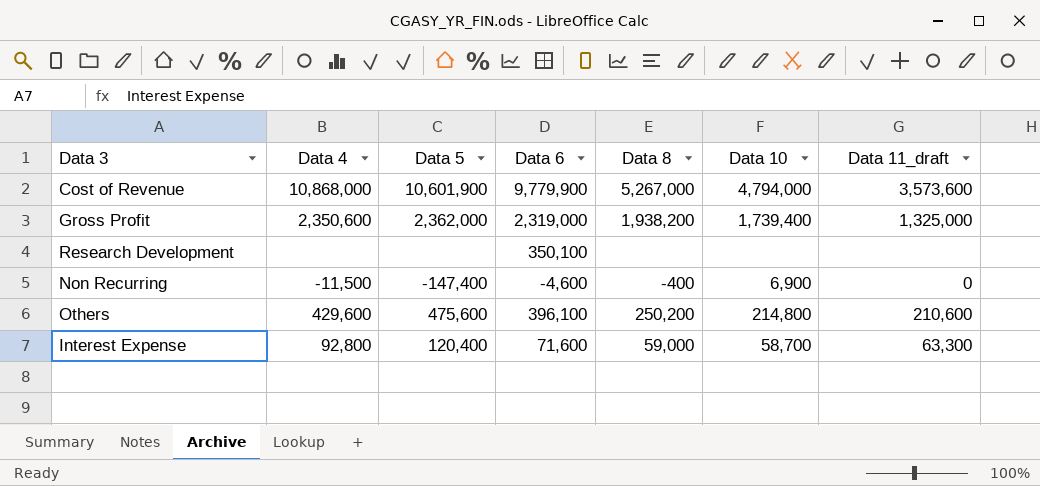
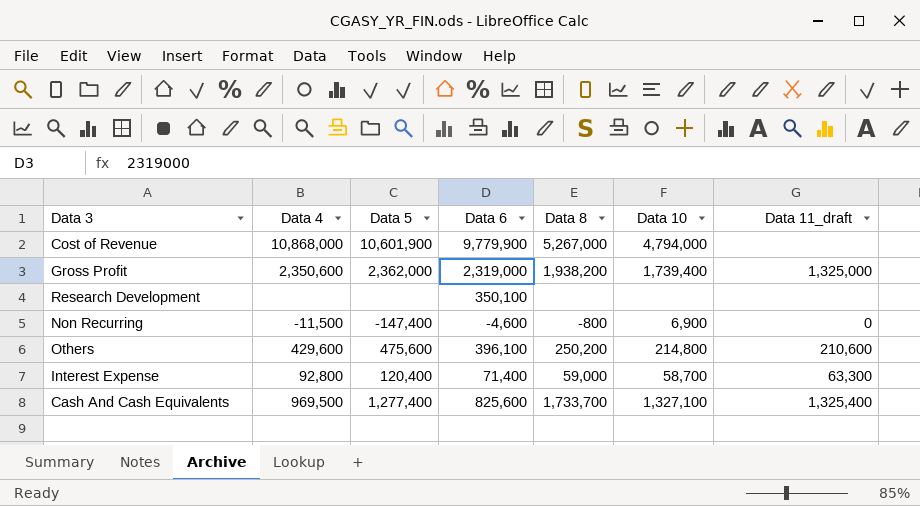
Cost of Revenue | Data 11_draft: 3,573,600 -> none
Non Recurring | Data 8: -400 -> -800
Interest Expense | Data 6: 71,600 -> 71,400
row Cash And Cash Equivalents: none -> 969,500 | 1,277,400 | 825,600 | 1,733,700 | 1,327,100 | 1,325,400

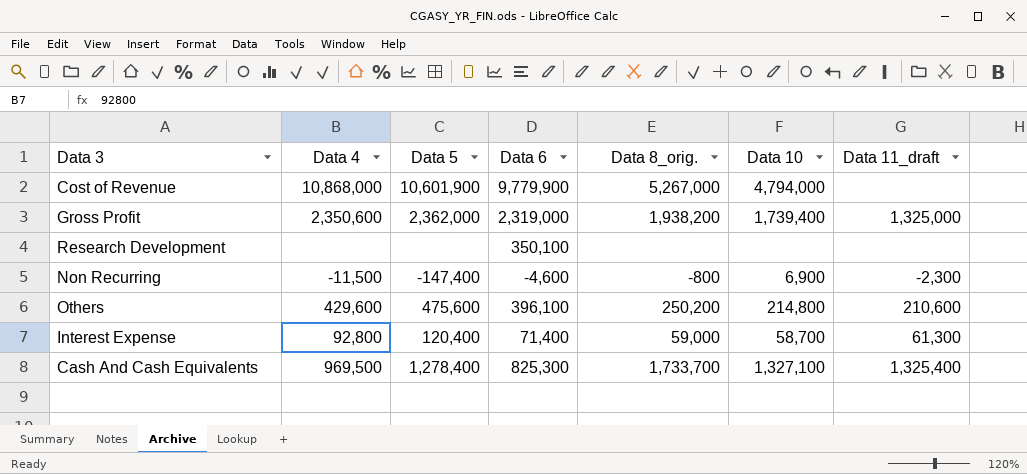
column name: Data 8 -> Data 8_orig.
Non Recurring | Data 11_draft: 0 -> -2,300
Interest Expense | Data 11_draft: 63,300 -> 61,300
Cash And Cash Equivalents | Data 5: 1,277,400 -> 1,278,400
Cash And Cash Equivalents | Data 6: 825,600 -> 825,300

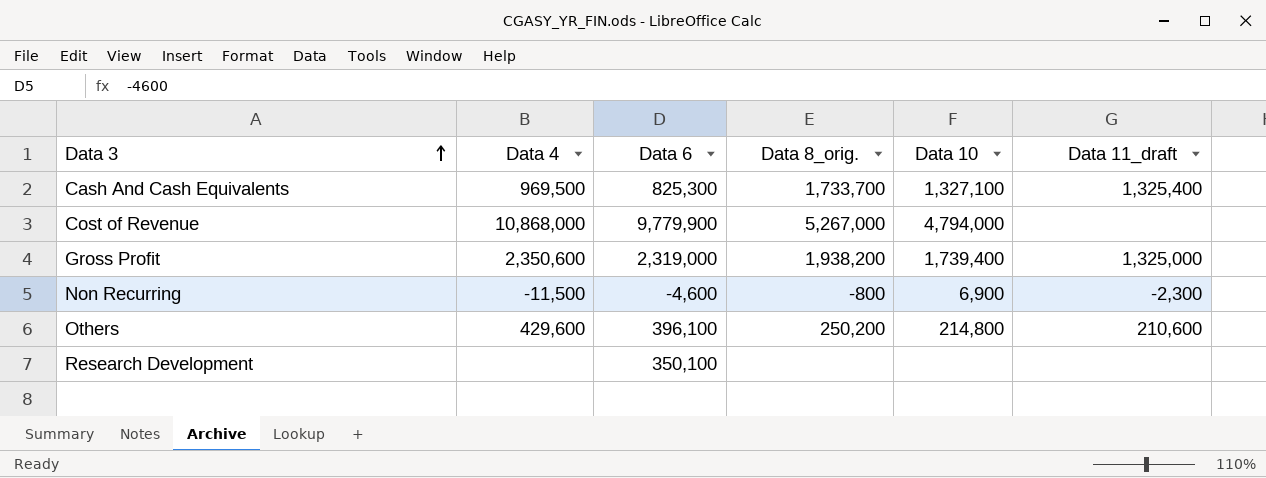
row order: none -> Data 3 ascending
column Data 5 | position: 3 -> none
row Interest Expense: 92,800 | 120,400 | 71,400 | 59,000 | 58,700 | 61,300 -> none

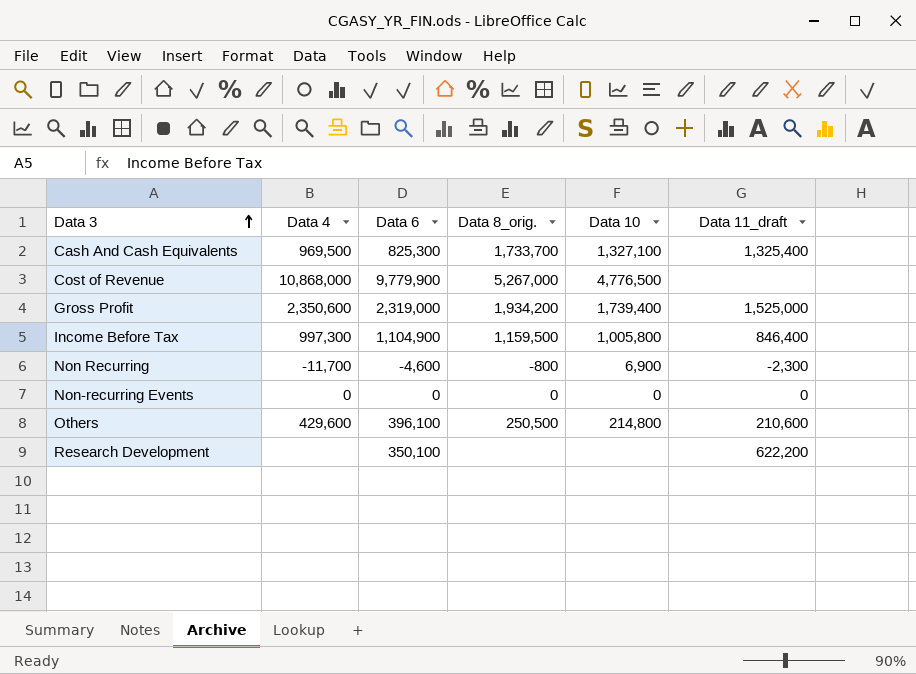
Cost of Revenue | Data 10: 4,794,000 -> 4,776,500
Gross Profit | Data 8_orig.: 1,938,200 -> 1,934,200
Gross Profit | Data 11_draft: 1,325,000 -> 1,525,000
row Income Before Tax: none -> 997,300 | 1,104,900 | 1,159,500 | 1,005,800 | 846,400
Non Recurring | Data 4: -11,500 -> -11,700
row Non-recurring Events: none -> 0 | 0 | 0 | 0 | 0
Others | Data 8_orig.: 250,200 -> 250,500
Research Development | Data 11_draft: none -> 622,200

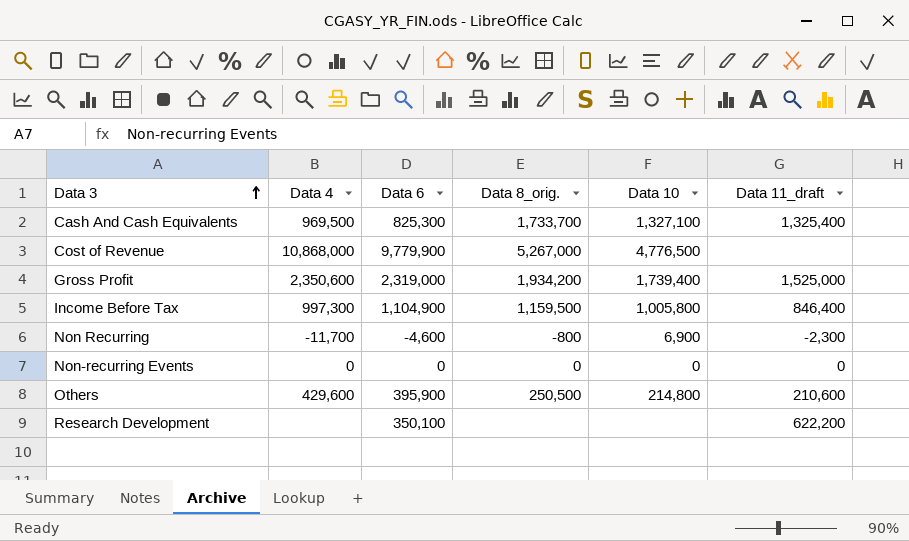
Others | Data 6: 396,100 -> 395,900

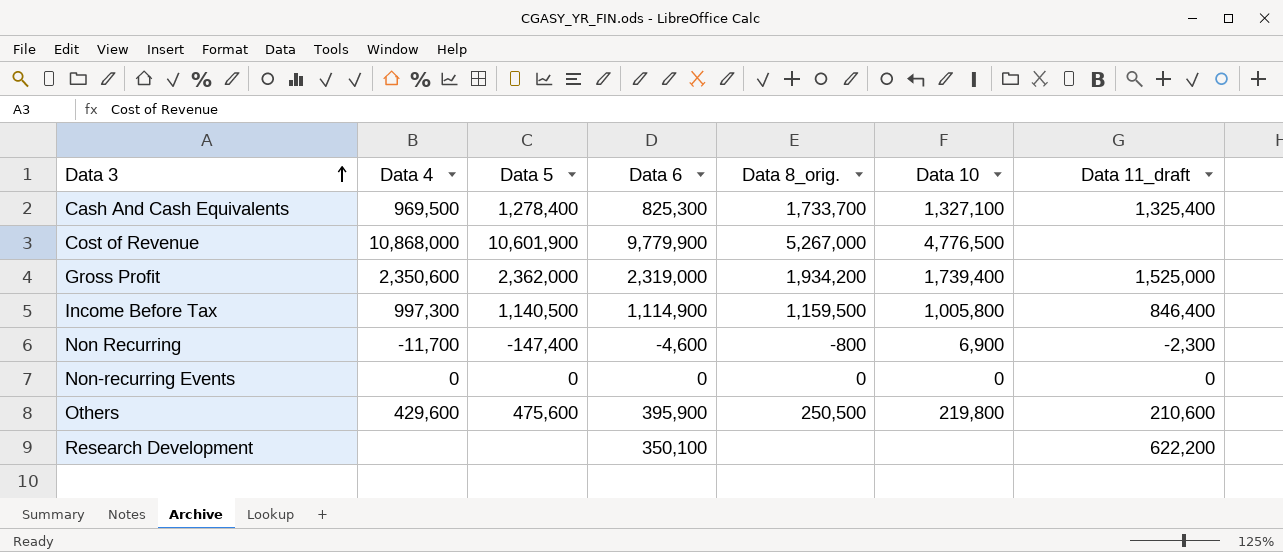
column Data 5 | position: none -> 3
Income Before Tax | Data 6: 1,104,900 -> 1,114,900
Others | Data 10: 214,800 -> 219,800

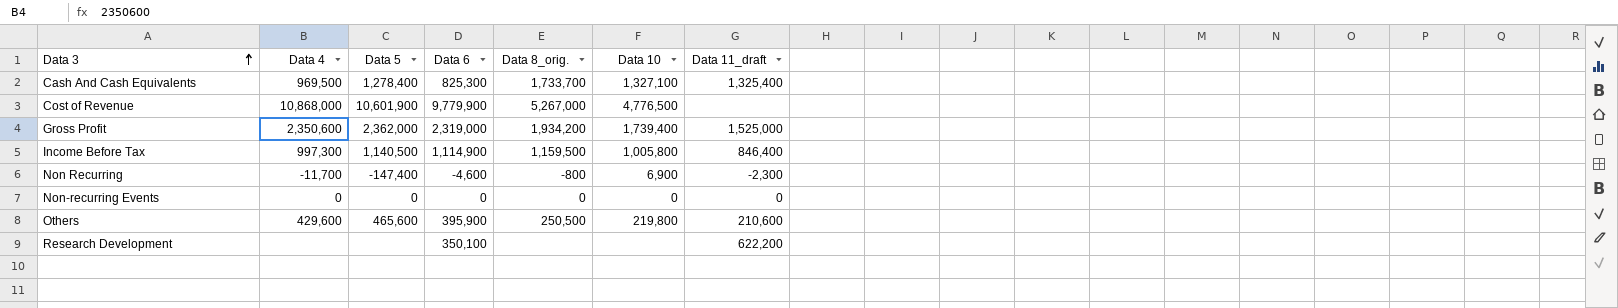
Others | Data 5: 475,600 -> 465,600

